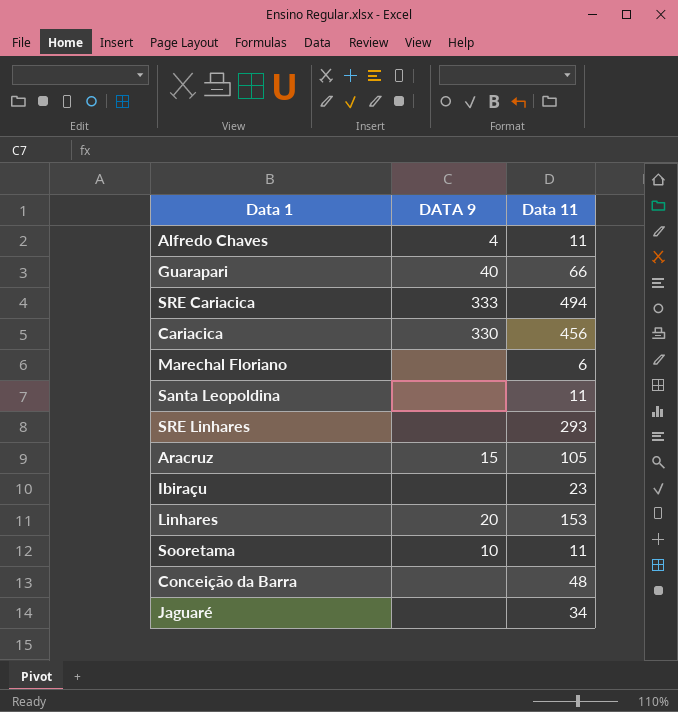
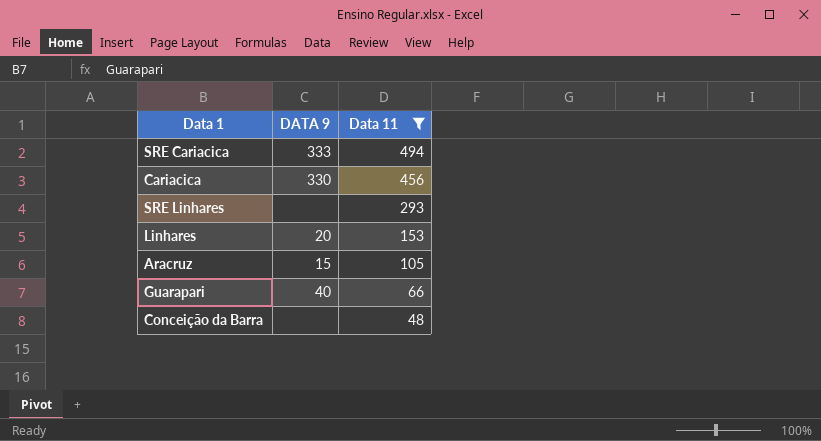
filter: none -> Data 11 >= 48
row order: none -> Data 11 descending

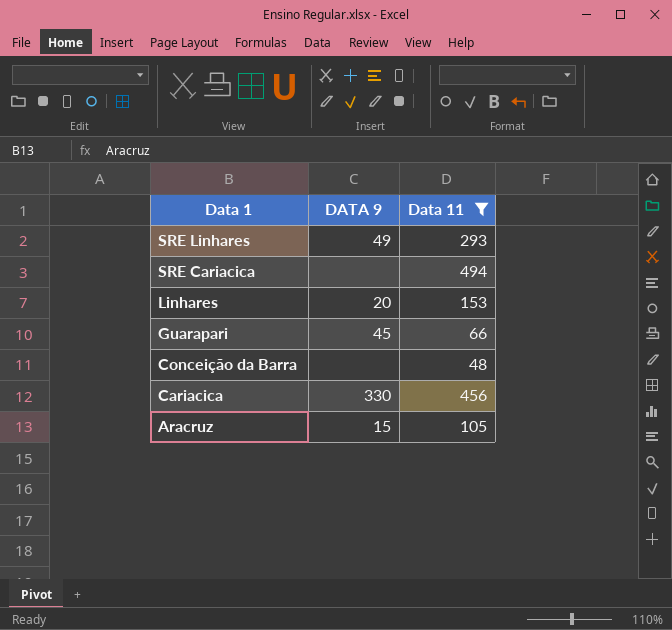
row order: Data 11 descending -> Data 1 descending
SRE Linhares | DATA 9: none -> 49
SRE Cariacica | DATA 9: 333 -> none
Guarapari | DATA 9: 40 -> 45

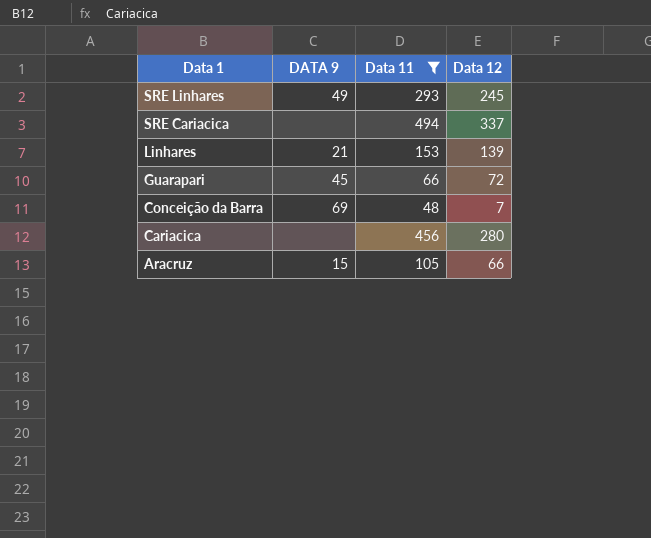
column Data 12 | position: none -> 4
Linhares | DATA 9: 20 -> 21
Conceição da Barra | DATA 9: none -> 69
Cariacica | DATA 9: 330 -> none

